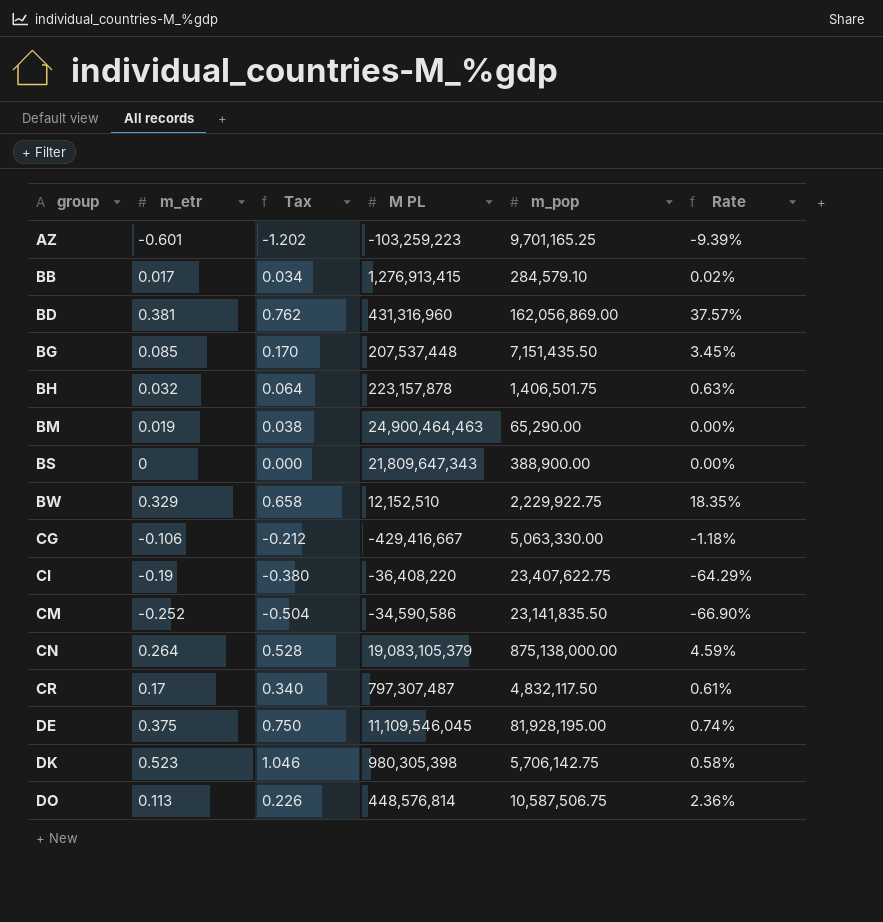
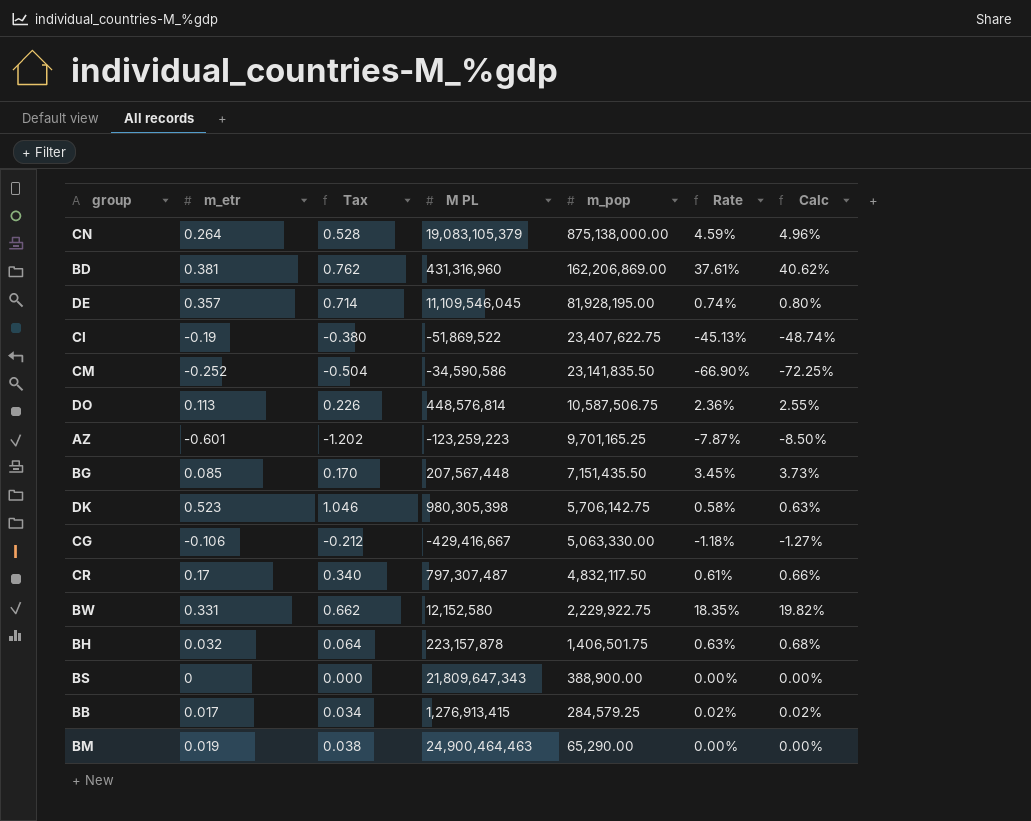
row order: group ascending -> m_pop descending
column Calc | formula: none -> [Rate] * 1.08
BD | m_pop: 162,056,869.00 -> 162,206,869.00
BD | Rate: 37.57% -> 37.61%
DE | m_etr: 0.375 -> 0.357
DE | Tax: 0.750 -> 0.714
CI | M PL: -36,408,220 -> -51,869,522
CI | Rate: -64.29% -> -45.13%
AZ | M PL: -103,259,223 -> -123,259,223
AZ | Rate: -9.39% -> -7.87%
BG | M PL: 207,537,448 -> 207,567,448
BW | m_etr: 0.329 -> 0.331
BW | Tax: 0.658 -> 0.662
BW | M PL: 12,152,510 -> 12,152,580
BB | m_pop: 284,579.10 -> 284,579.25

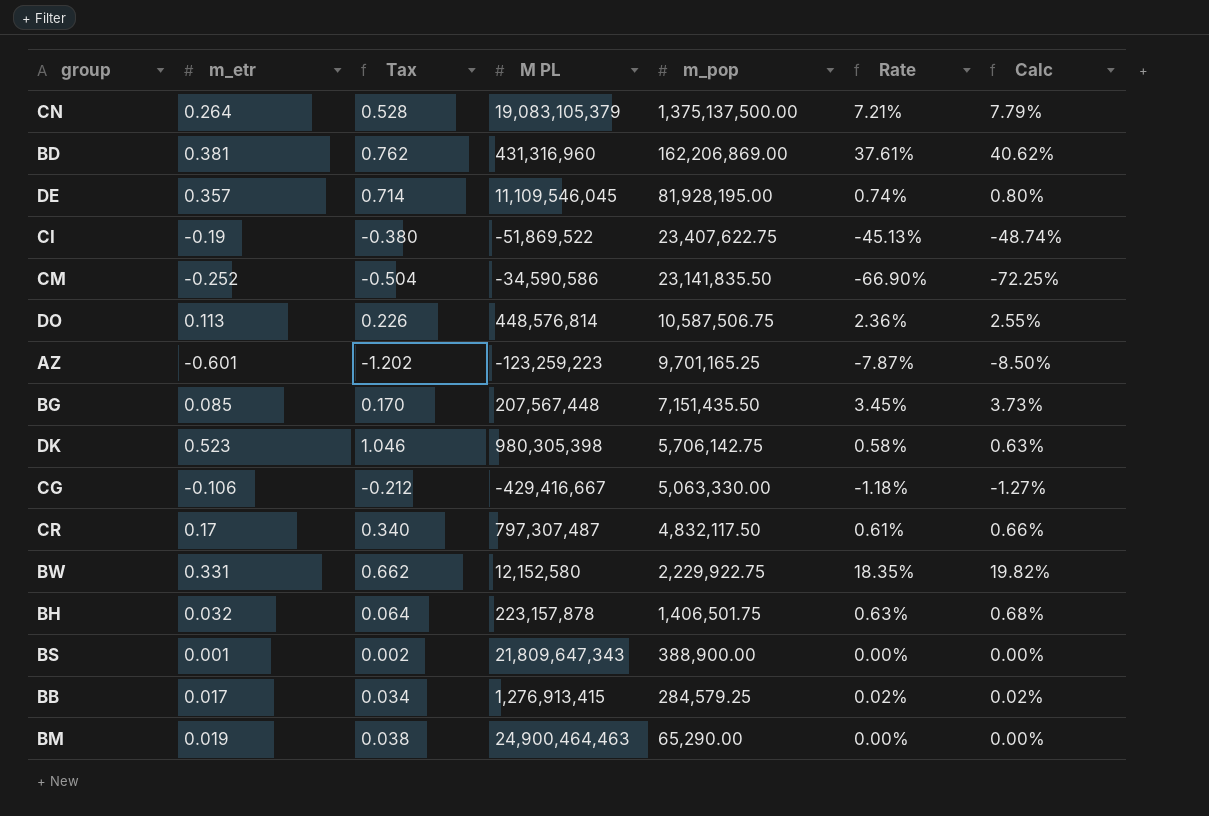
CN | m_pop: 875,138,000.00 -> 1,375,137,500.00
CN | Rate: 4.59% -> 7.21%
CN | Calc: 4.96% -> 7.79%
BS | m_etr: 0 -> 0.001
BS | Tax: 0.000 -> 0.002

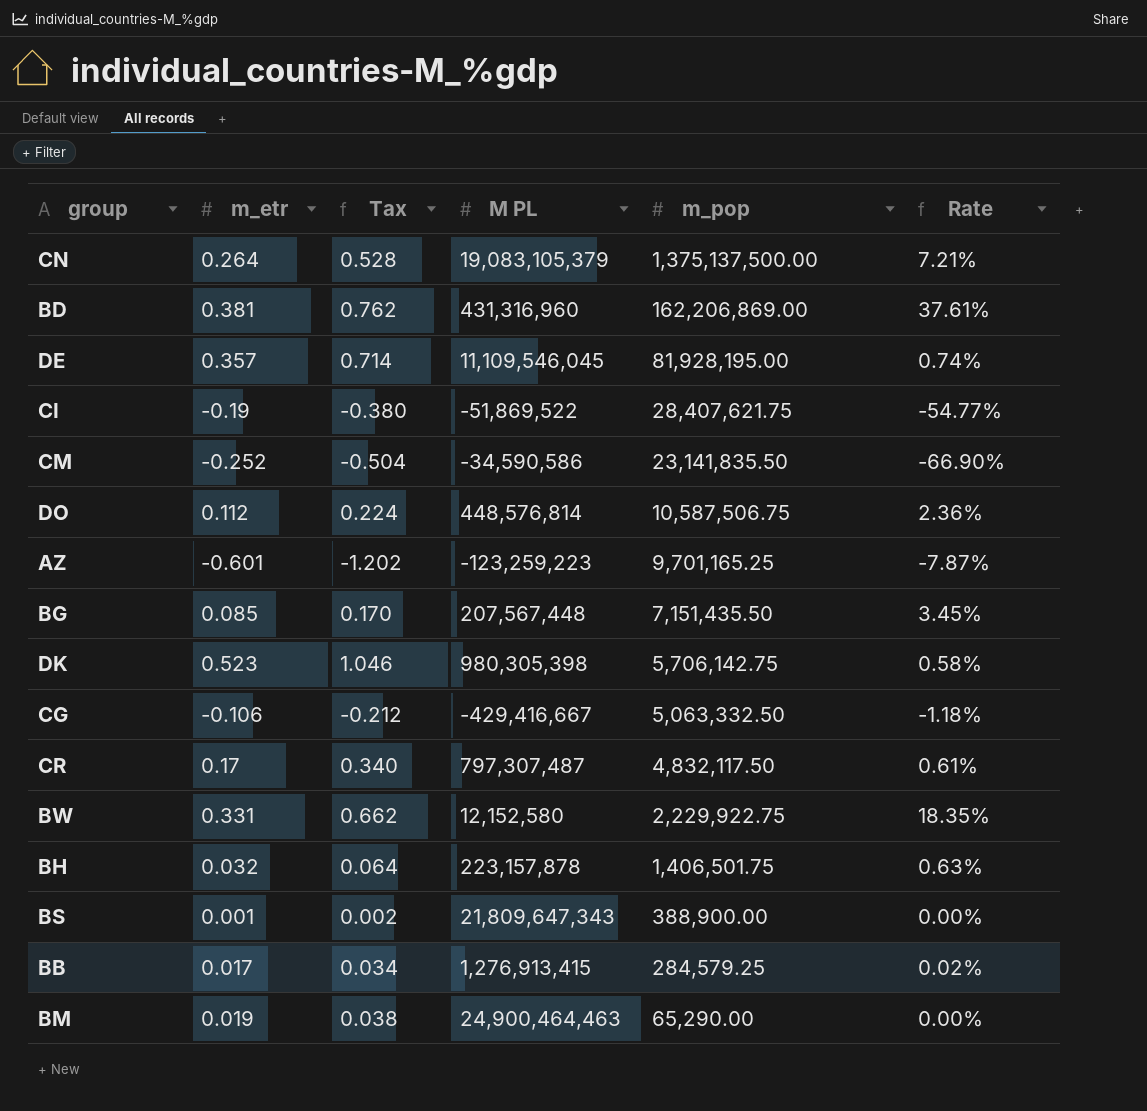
column Calc | formula: [Rate] * 1.08 -> none
CI | m_pop: 23,407,622.75 -> 28,407,621.75
CI | Rate: -45.13% -> -54.77%
DO | m_etr: 0.113 -> 0.112
DO | Tax: 0.226 -> 0.224
CG | m_pop: 5,063,330.00 -> 5,063,332.50

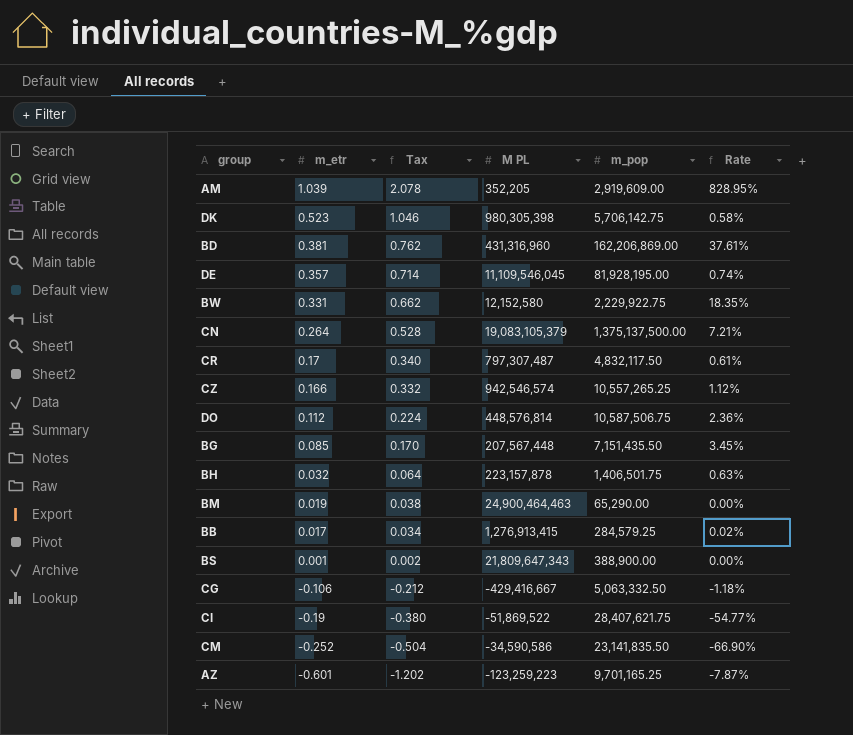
row order: m_pop descending -> m_etr descending
row AM: none -> 1.039 | 2.078 | 352,205 | 2,919,609.00 | 828.95%
row CZ: none -> 0.166 | 0.332 | 942,546,574 | 10,557,265.25 | 1.12%

